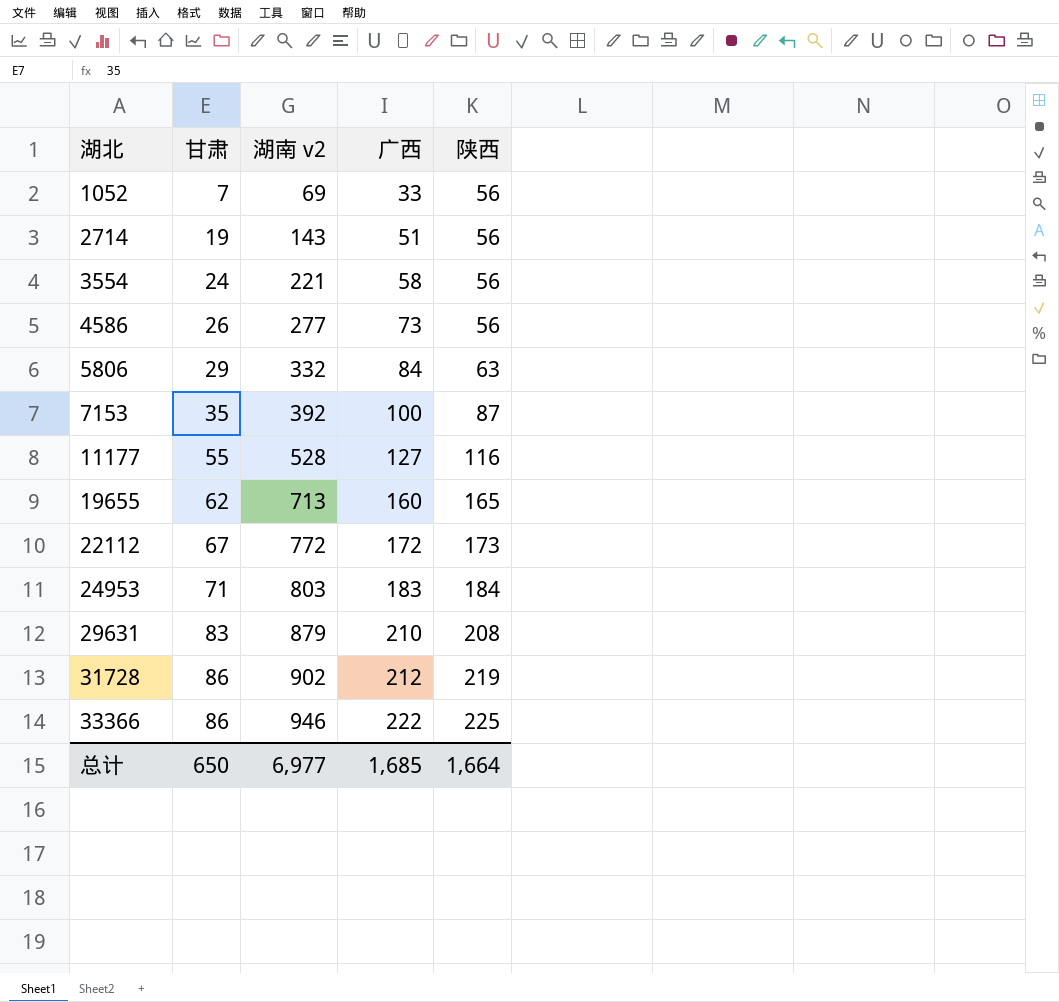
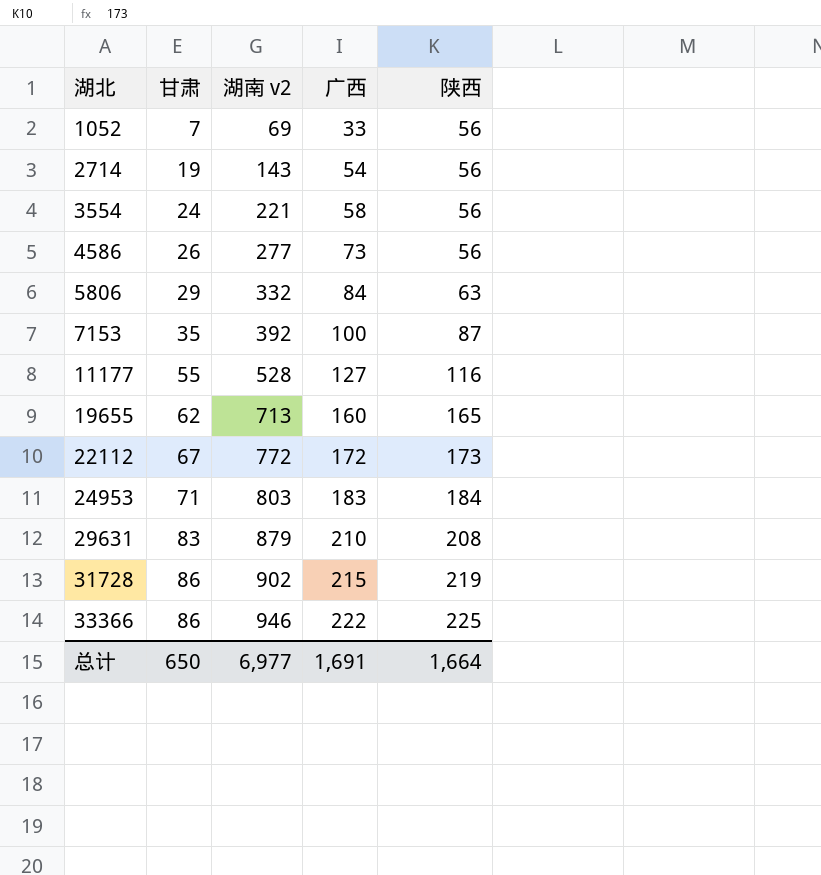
2714 | 广西: 51 -> 54
31728 | 广西: 212 -> 215
总计 | 广西: 1,685 -> 1,691

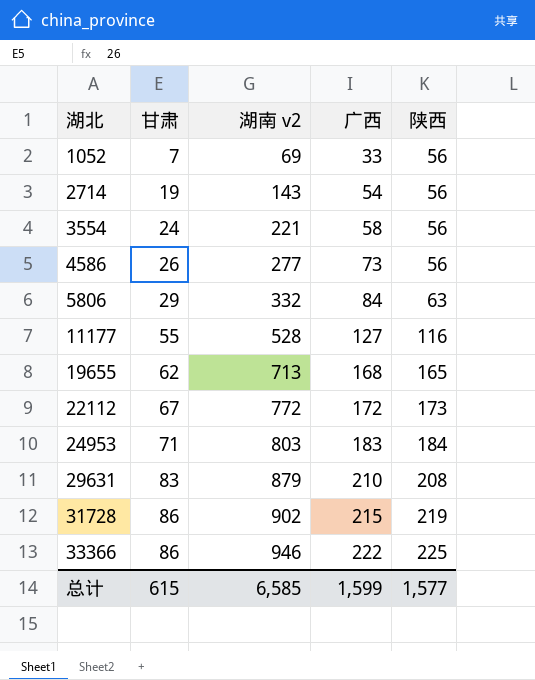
row 7153: 35 | 392 | 100 | 87 -> none
19655 | 广西: 160 -> 168
总计 | 甘肃: 650 -> 615
总计 | 湖南 v2: 6,977 -> 6,585
总计 | 广西: 1,691 -> 1,599
总计 | 陕西: 1,664 -> 1,577

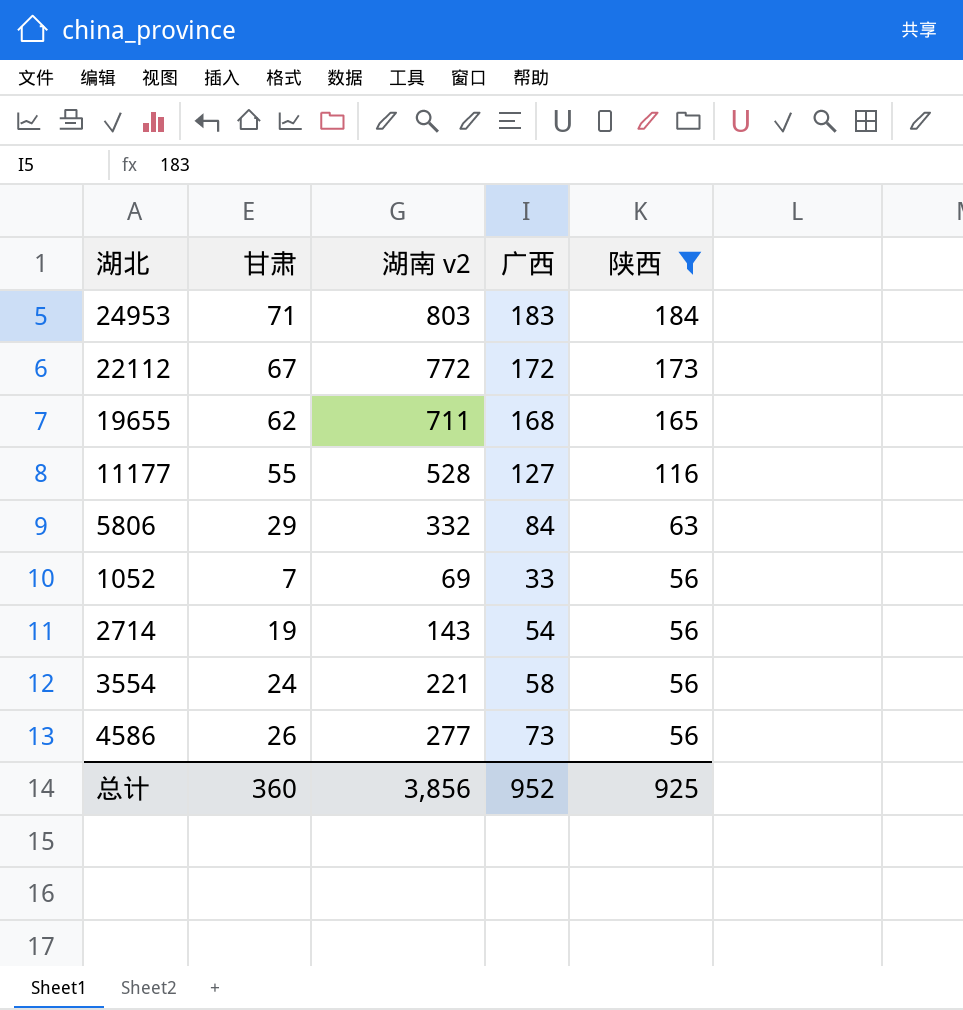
filter: none -> 陕西 <= 184
row order: 湖北 ascending -> 陕西 descending
19655 | 湖南 v2: 713 -> 711
总计 | 甘肃: 615 -> 360
总计 | 湖南 v2: 6,585 -> 3,856
总计 | 广西: 1,599 -> 952
总计 | 陕西: 1,577 -> 925

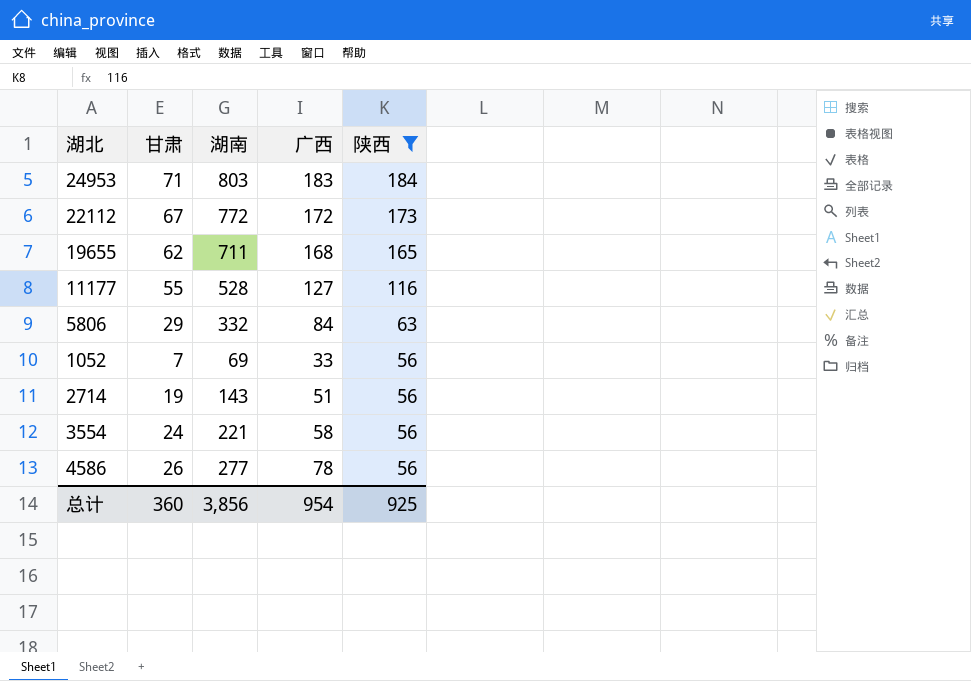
column name: 湖南 v2 -> 湖南
2714 | 广西: 54 -> 51
4586 | 广西: 73 -> 78
总计 | 广西: 952 -> 954

